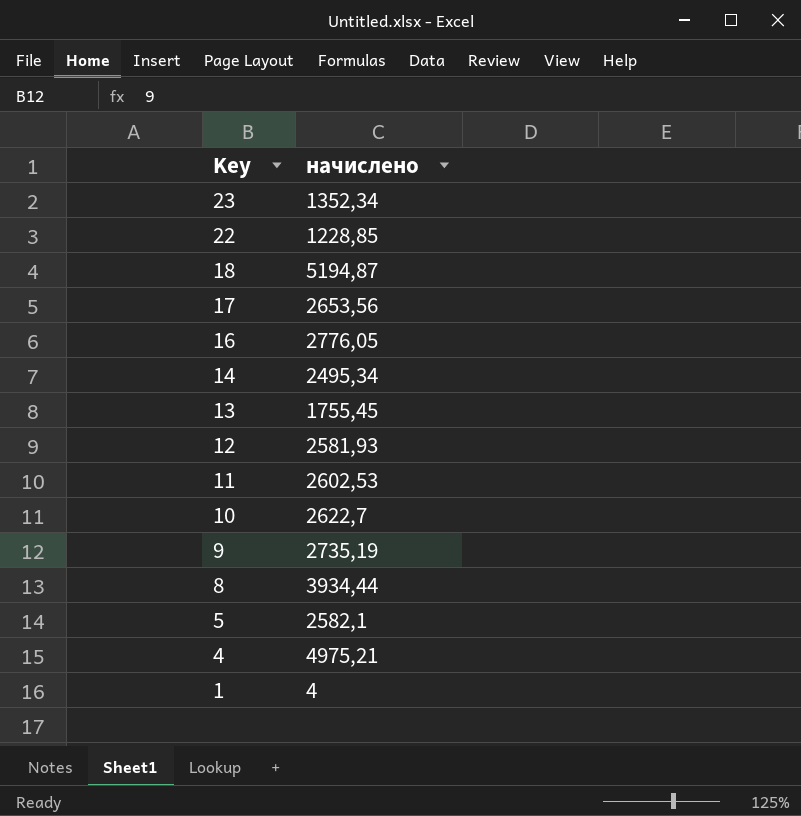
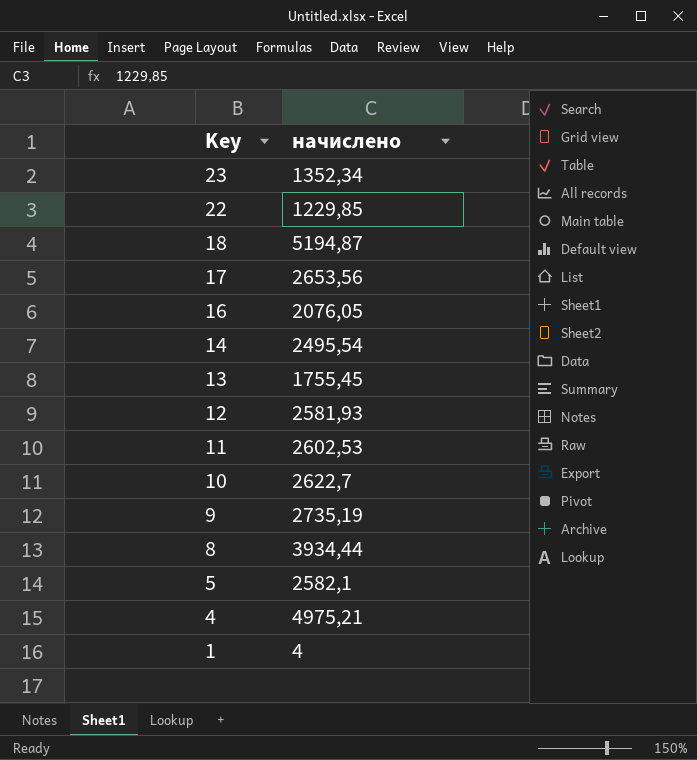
22 | начислено: 1228,85 -> 1229,85
16 | начислено: 2776,05 -> 2076,05
14 | начислено: 2495,34 -> 2495,54

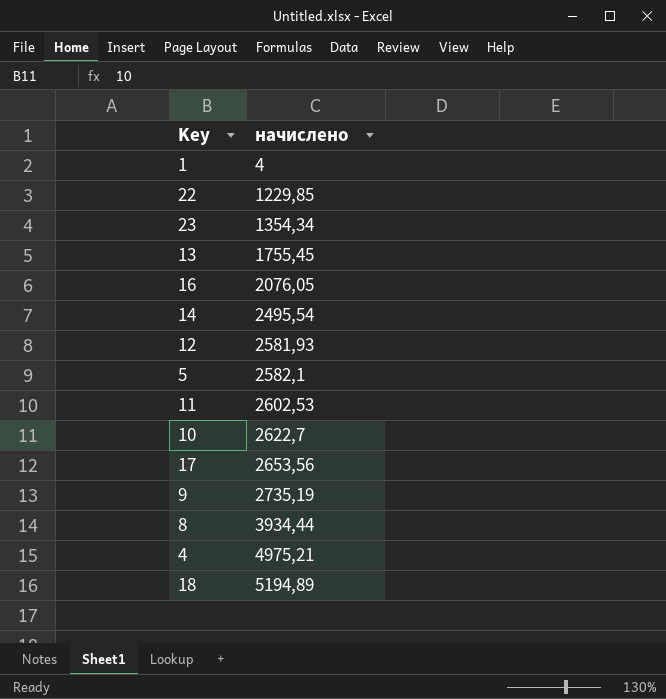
row order: Key descending -> начислено ascending
23 | начислено: 1352,34 -> 1354,34
18 | начислено: 5194,87 -> 5194,89

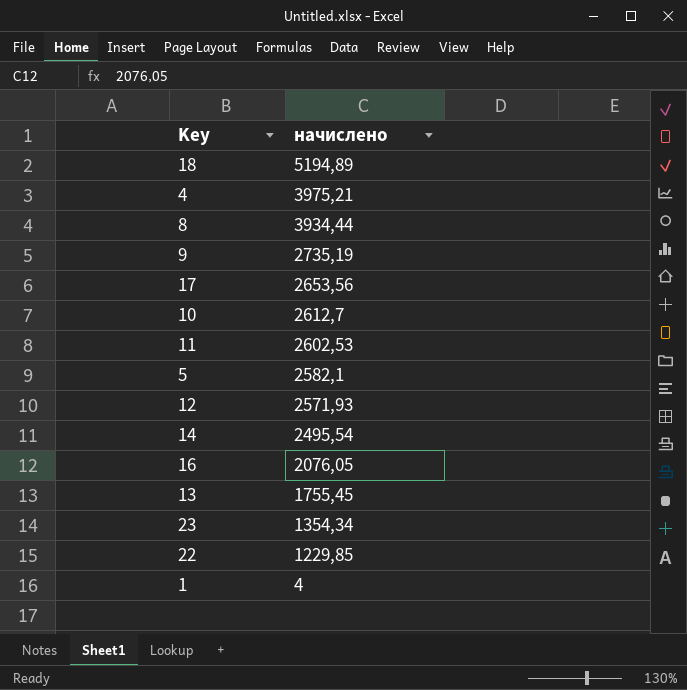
row order: начислено ascending -> начислено descending
4 | начислено: 4975,21 -> 3975,21
10 | начислено: 2622,7 -> 2612,7
12 | начислено: 2581,93 -> 2571,93

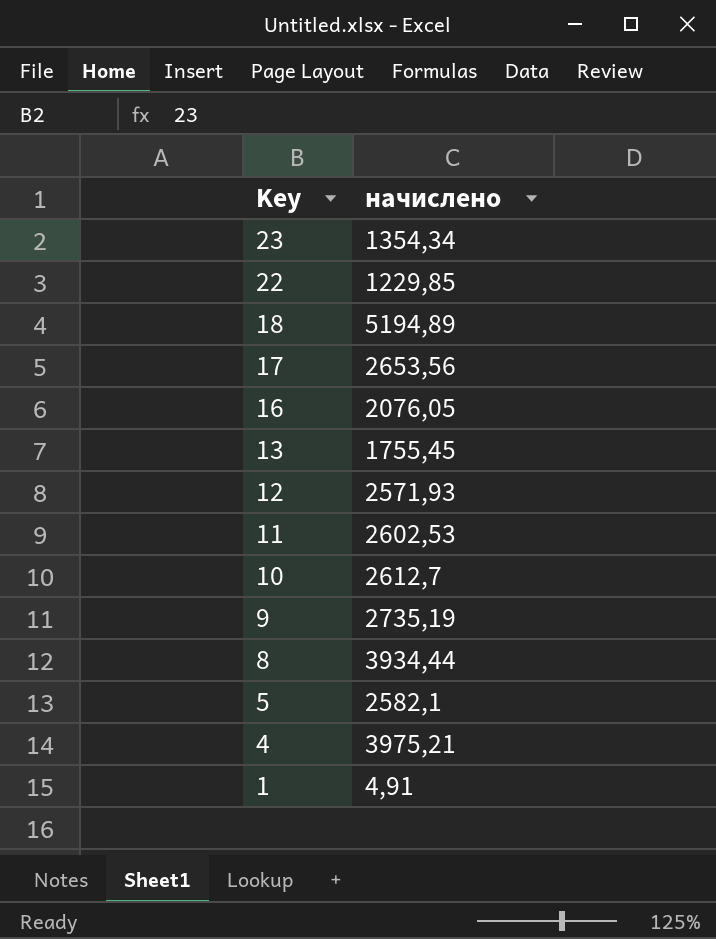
row order: начислено descending -> Key descending
row 14: 2495,54 -> none
1 | начислено: 4 -> 4,91

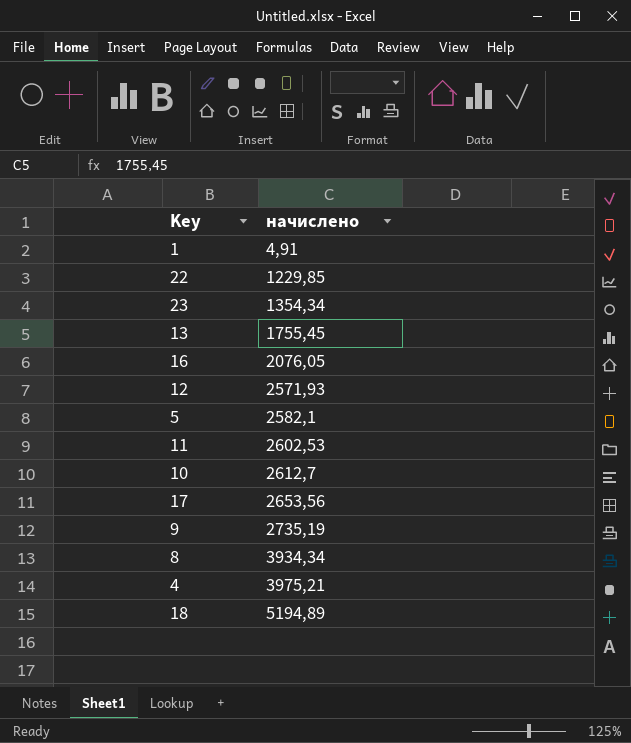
row order: Key descending -> начислено ascending
8 | начислено: 3934,44 -> 3934,34

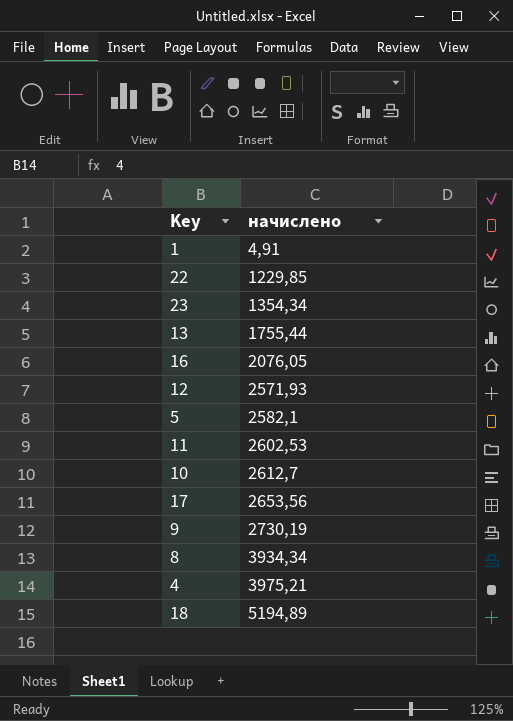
13 | начислено: 1755,45 -> 1755,44
9 | начислено: 2735,19 -> 2730,19

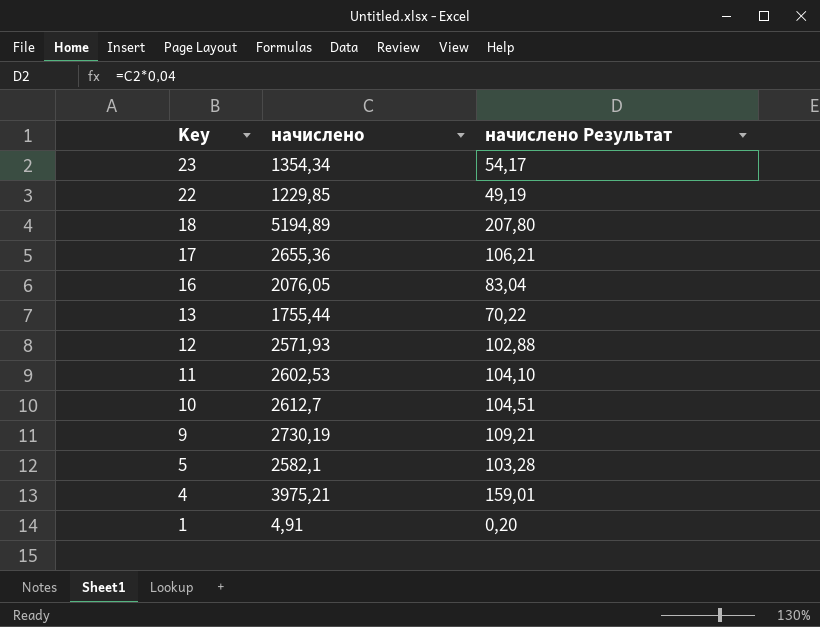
row order: начислено ascending -> Key descending
column начислено Результат | formula: none -> [начислено] * 0,04
row 8: 3934,34 -> none
17 | начислено: 2653,56 -> 2655,36

